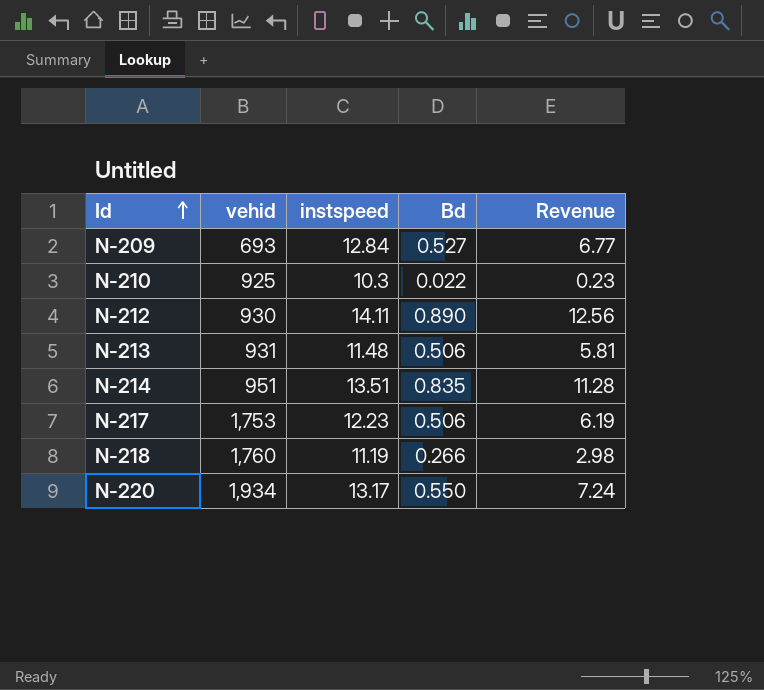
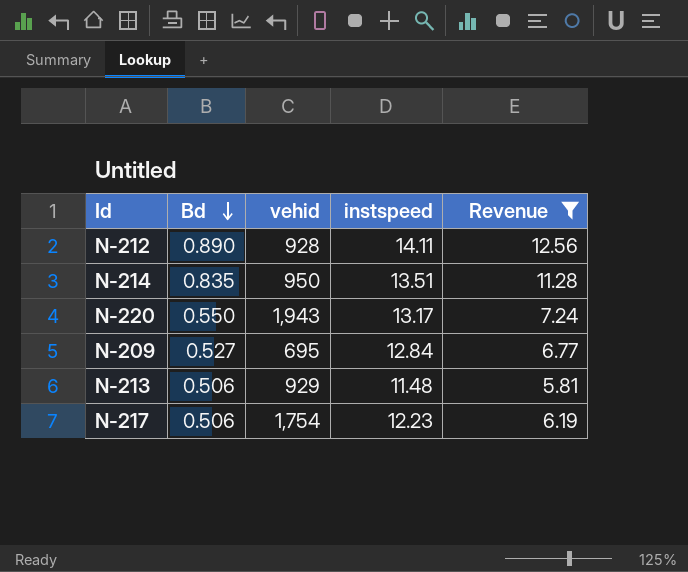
filter: none -> Revenue >= 5.81
row order: Id ascending -> Bd descending
column Bd | position: 4 -> 2
N-212 | vehid: 930 -> 928
N-214 | vehid: 951 -> 950
N-220 | vehid: 1,934 -> 1,943
N-209 | vehid: 693 -> 695
N-213 | vehid: 931 -> 929
N-217 | vehid: 1,753 -> 1,754

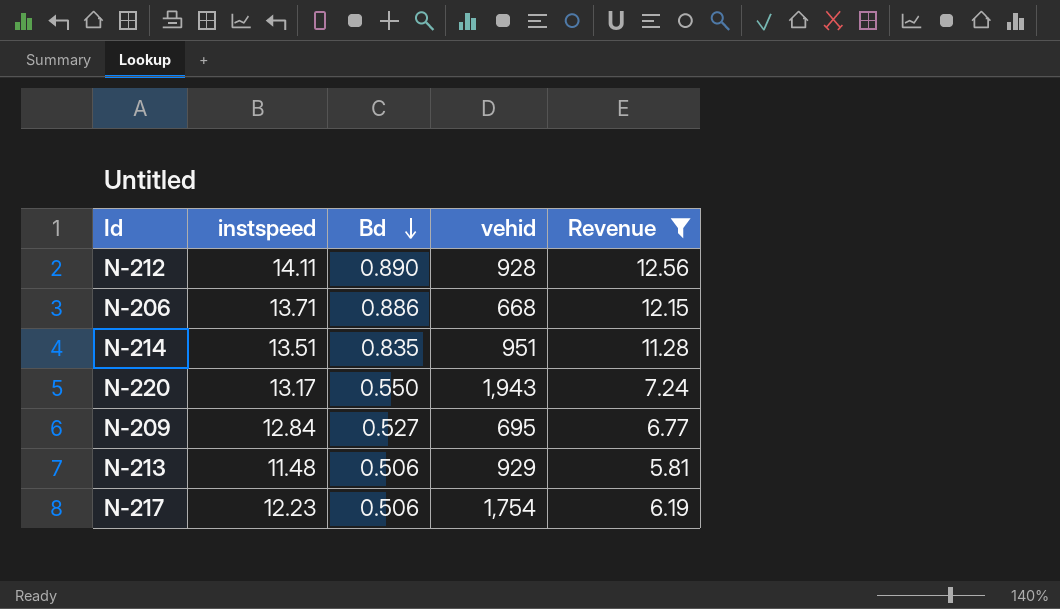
column instspeed | position: 4 -> 2
row N-206: none -> 13.71 | 0.886 | 668 | 12.15
N-214 | vehid: 950 -> 951

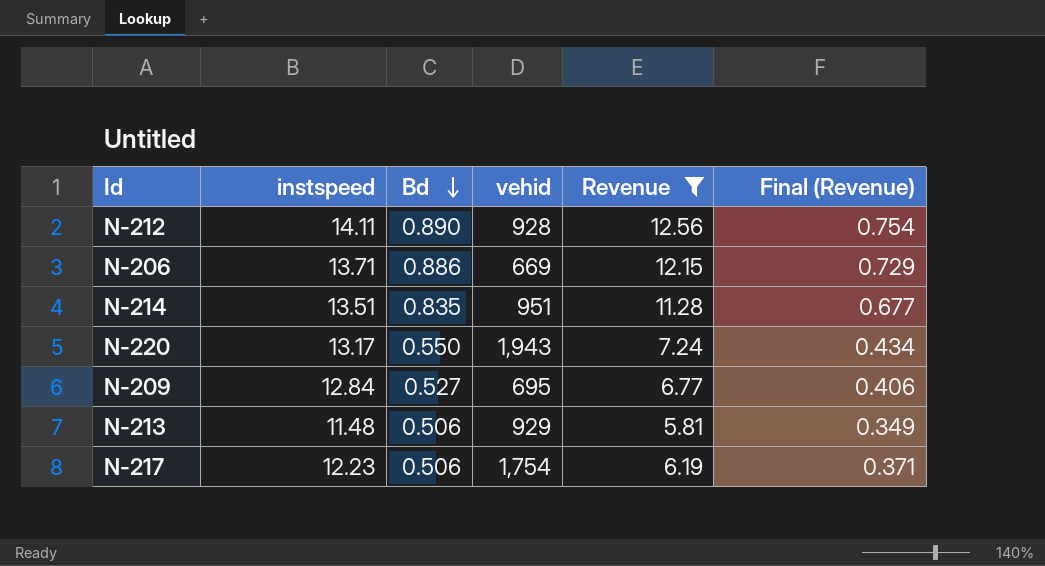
column Final (Revenue) | formula: none -> [Revenue] * 0.06
N-206 | vehid: 668 -> 669

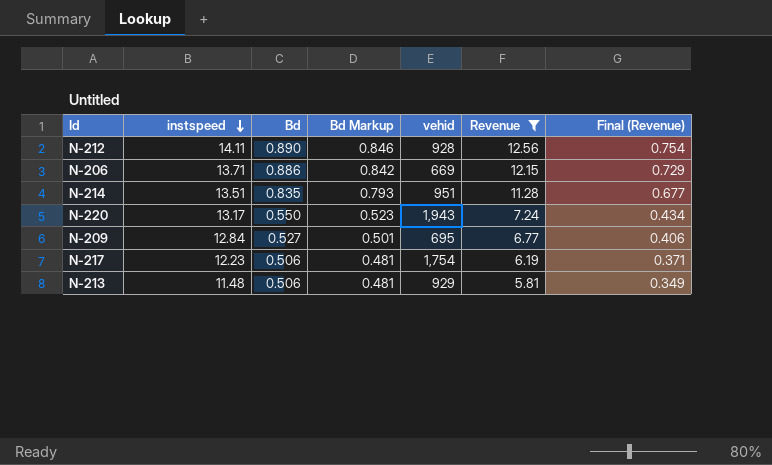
row order: Bd descending -> instspeed descending
column Bd Markup | formula: none -> [Bd] * 0.95

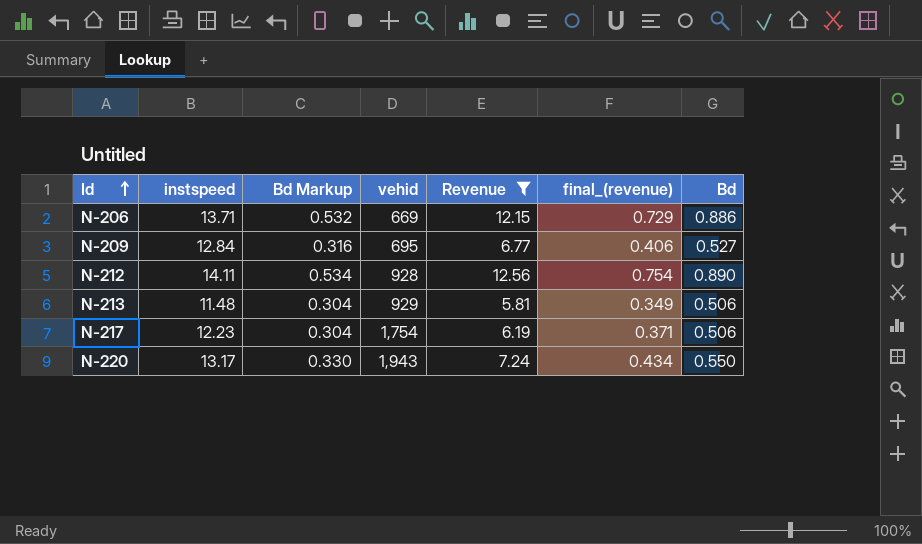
row order: instspeed descending -> Id ascending
column Bd Markup | formula: [Bd] * 0.95 -> [Bd] * 0.6
column name: Final (Revenue) -> final_(revenue)
column Bd | position: 3 -> 7
row N-214: 13.51 | 0.835 | 0.793 | 951 | 11.28 | 0.677 -> none

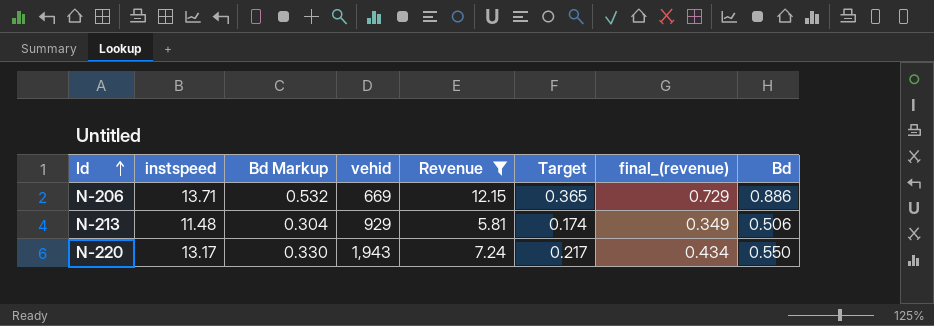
column Target | formula: none -> [Revenue] * 0.03
row N-209: 12.84 | 0.316 | 695 | 6.77 | 0.406 | 0.527 -> none
row N-212: 14.11 | 0.534 | 928 | 12.56 | 0.754 | 0.890 -> none
row N-217: 12.23 | 0.304 | 1,754 | 6.19 | 0.371 | 0.506 -> none

